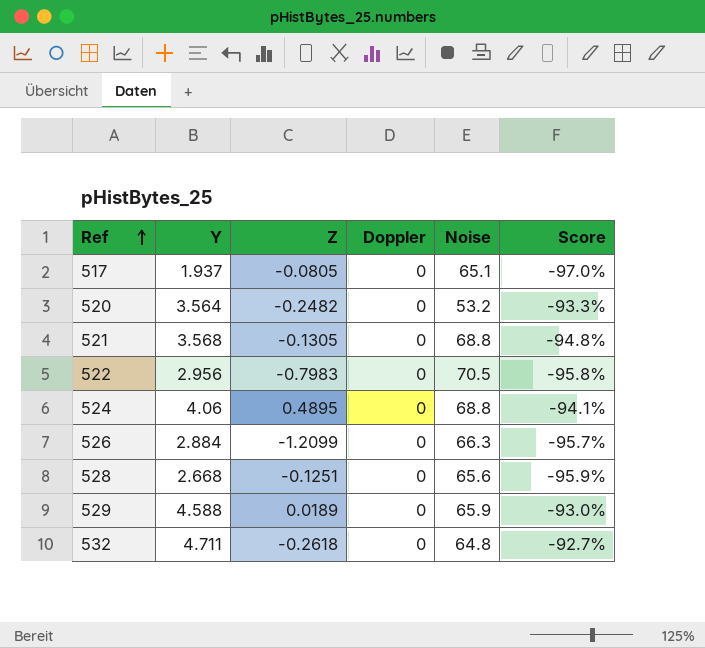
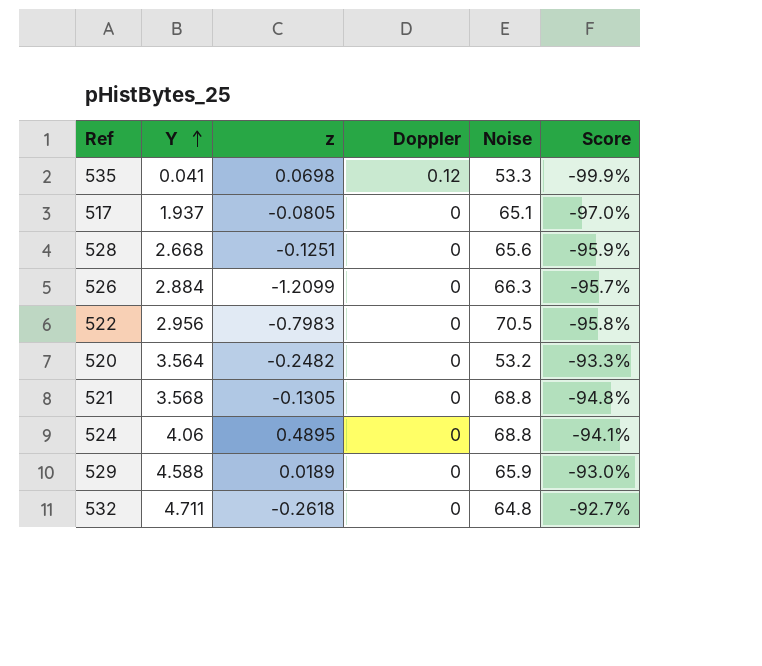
row order: Ref ascending -> Y ascending
column name: Z -> z
row 535: none -> 0.041 | 0.0698 | 0.12 | 53.3 | -99.9%

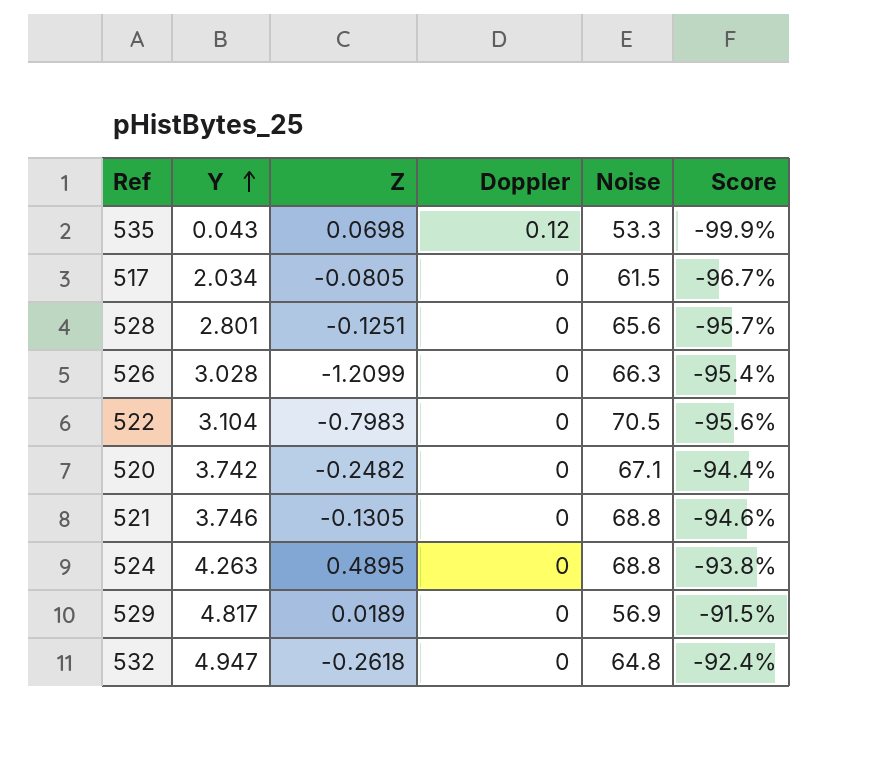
column name: z -> Z
535 | Y: 0.041 -> 0.043
517 | Y: 1.937 -> 2.034
517 | Noise: 65.1 -> 61.5
517 | Score: -97.0% -> -96.7%
528 | Y: 2.668 -> 2.801
528 | Score: -95.9% -> -95.7%
526 | Y: 2.884 -> 3.028
526 | Score: -95.7% -> -95.4%
522 | Y: 2.956 -> 3.104
522 | Score: -95.8% -> -95.6%
520 | Y: 3.564 -> 3.742
520 | Noise: 53.2 -> 67.1
520 | Score: -93.3% -> -94.4%
521 | Y: 3.568 -> 3.746
521 | Score: -94.8% -> -94.6%
524 | Y: 4.06 -> 4.263
524 | Score: -94.1% -> -93.8%
529 | Y: 4.588 -> 4.817
529 | Noise: 65.9 -> 56.9
529 | Score: -93.0% -> -91.5%
532 | Y: 4.711 -> 4.947
532 | Score: -92.7% -> -92.4%

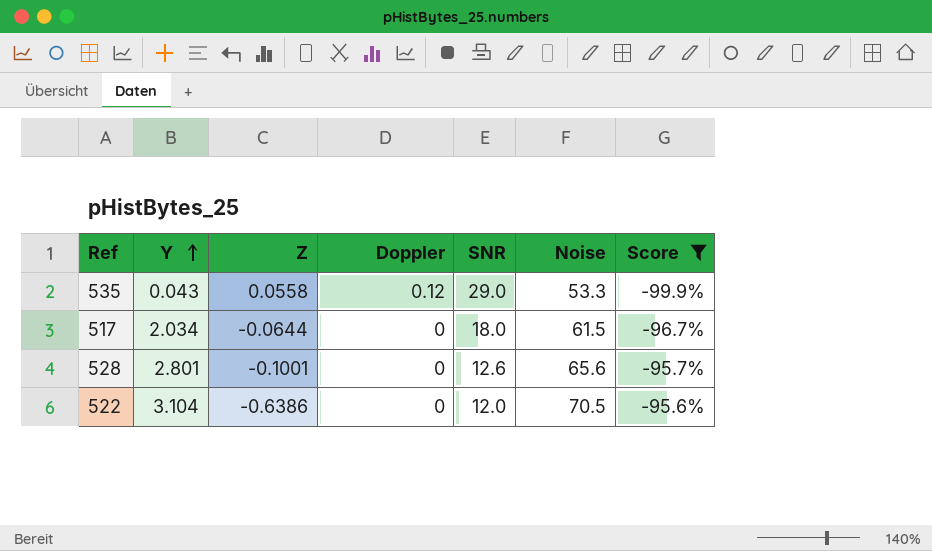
filter: none -> Score <= -95.6%
column SNR | position: none -> 5
535 | Z: 0.0698 -> 0.0558
517 | Z: -0.0805 -> -0.0644
528 | Z: -0.1251 -> -0.1001
522 | Z: -0.7983 -> -0.6386

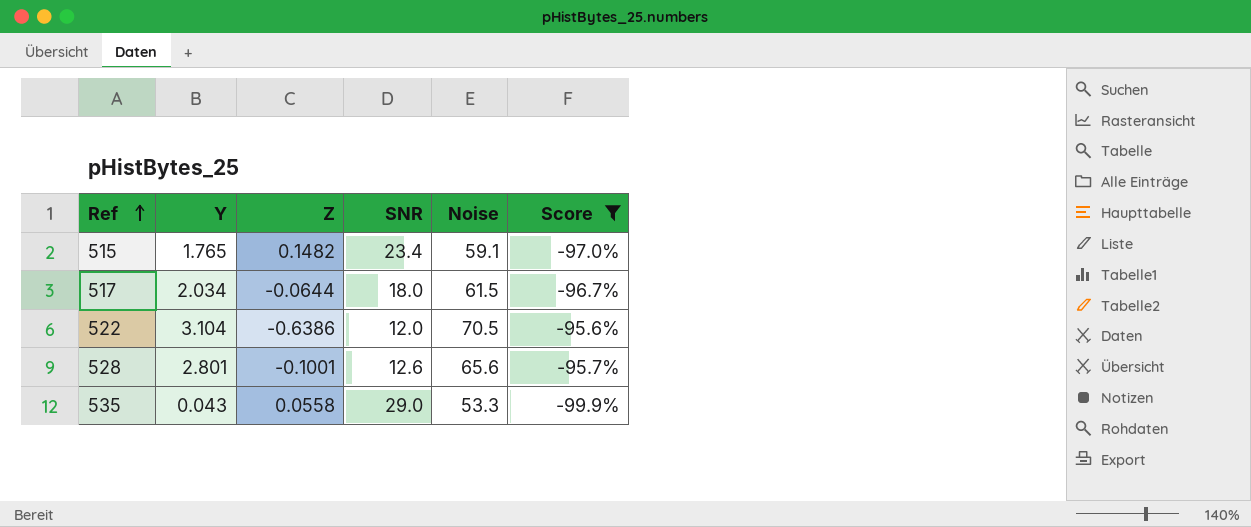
row order: Y ascending -> Ref ascending
column Doppler | position: 4 -> none
row 515: none -> 1.765 | 0.1482 | 23.4 | 59.1 | -97.0%

